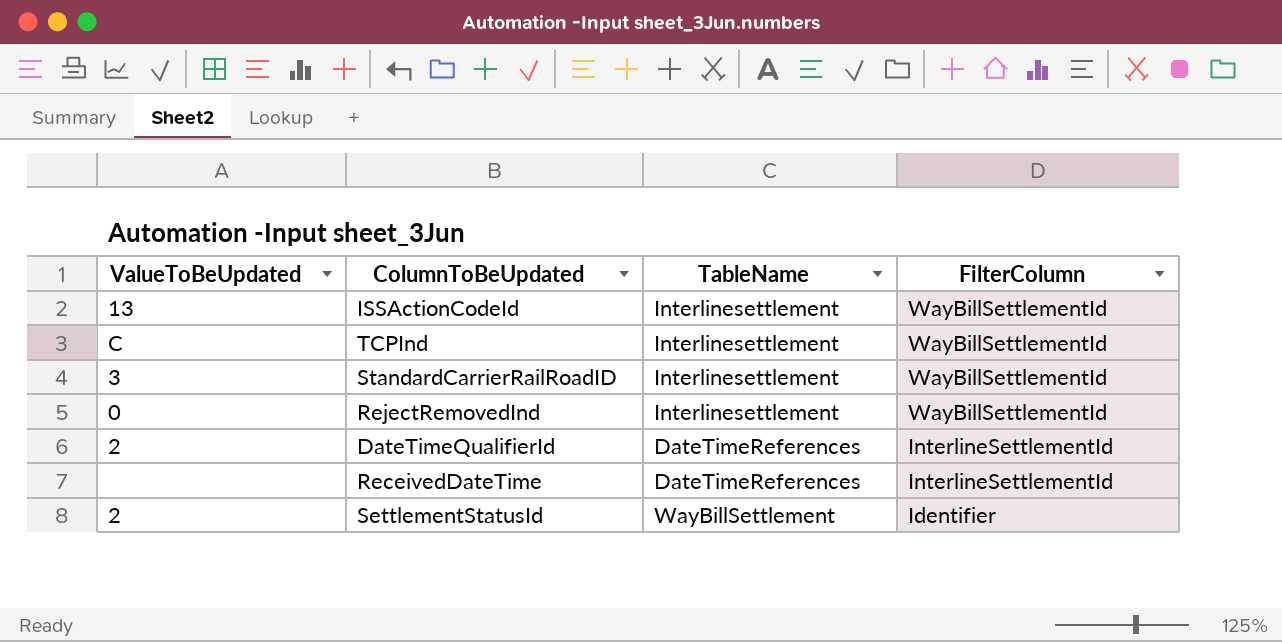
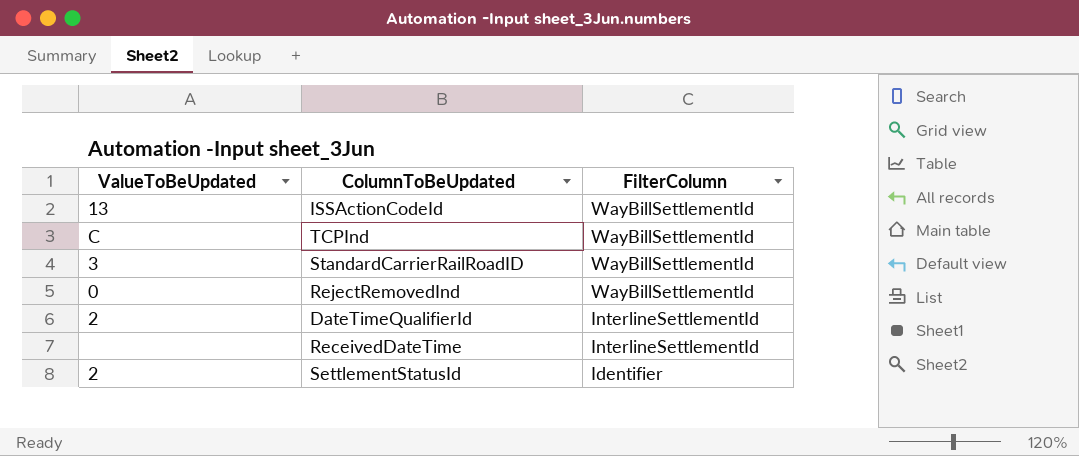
column TableName | position: 3 -> none

